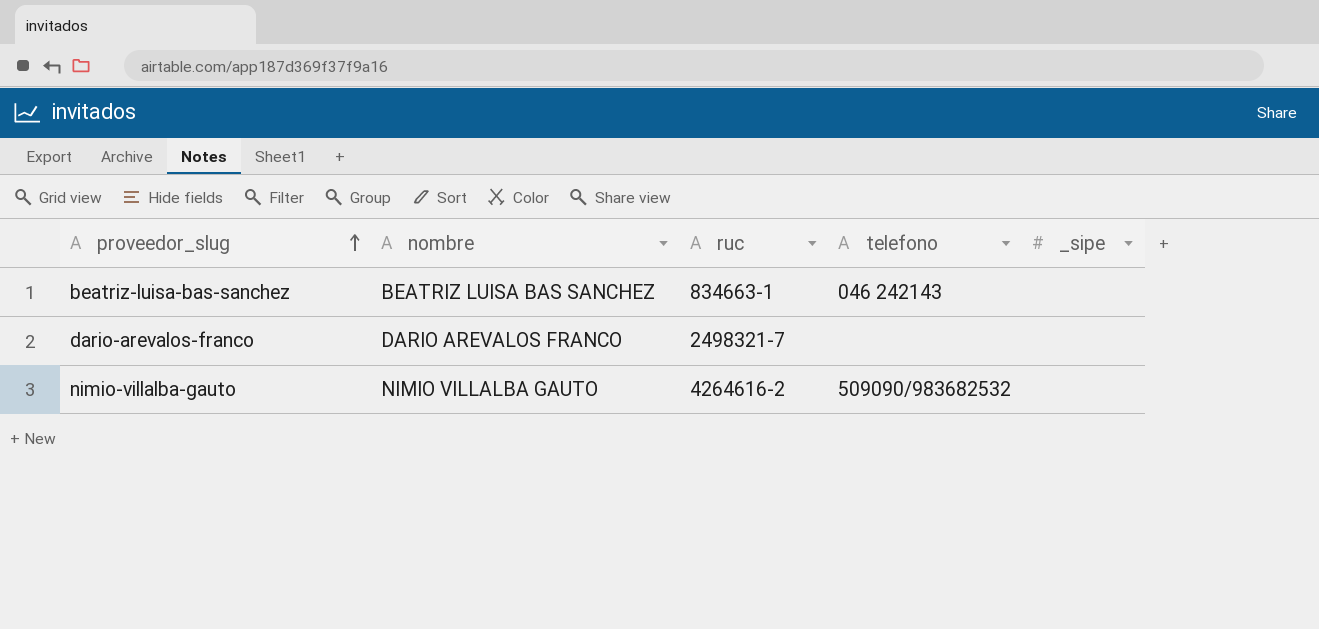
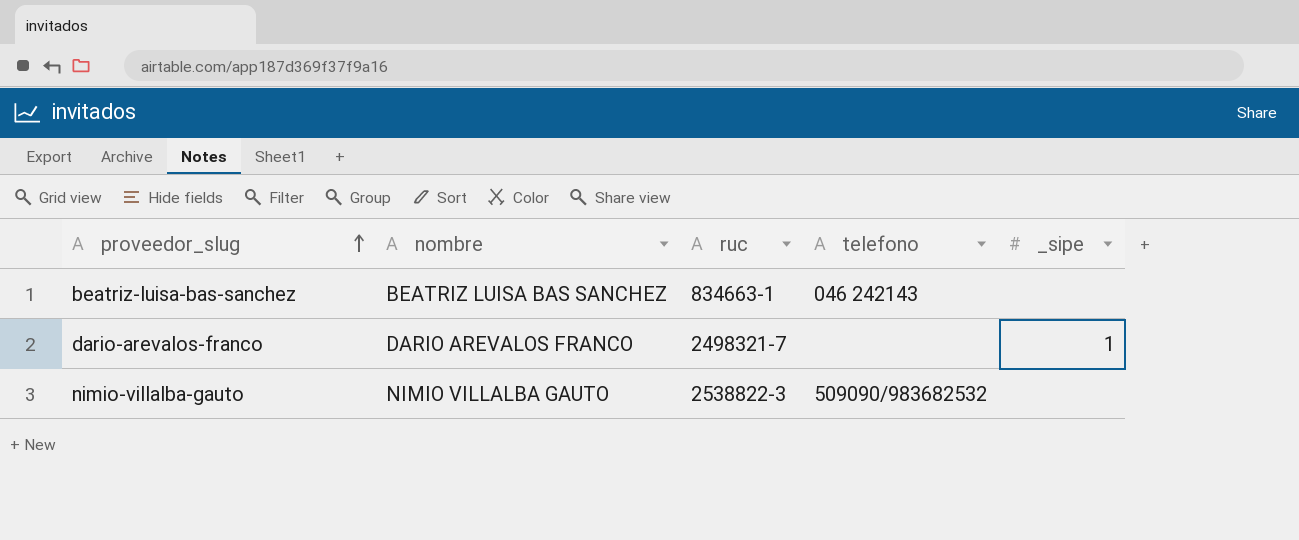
dario-arevalos-franco | _sipe: none -> 1
nimio-villalba-gauto | ruc: 4264616-2 -> 2538822-3

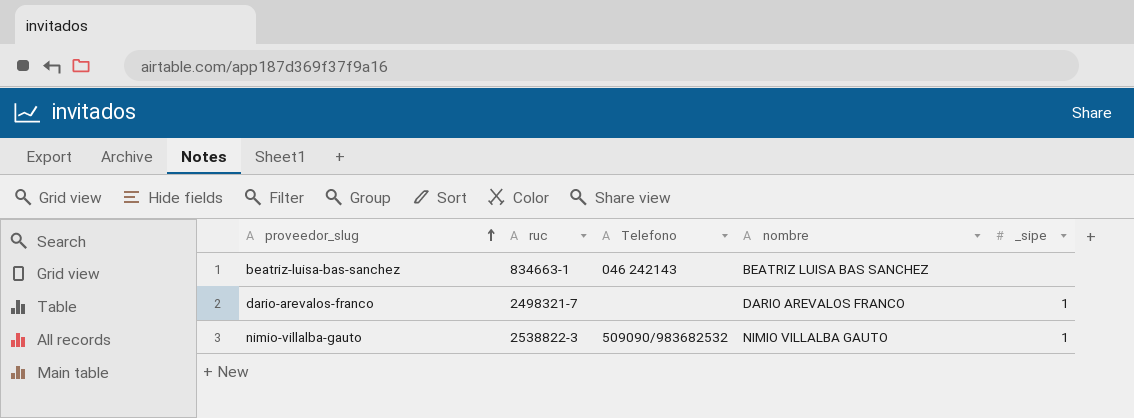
column name: telefono -> Telefono
column nombre | position: 2 -> 4
nimio-villalba-gauto | _sipe: none -> 1

